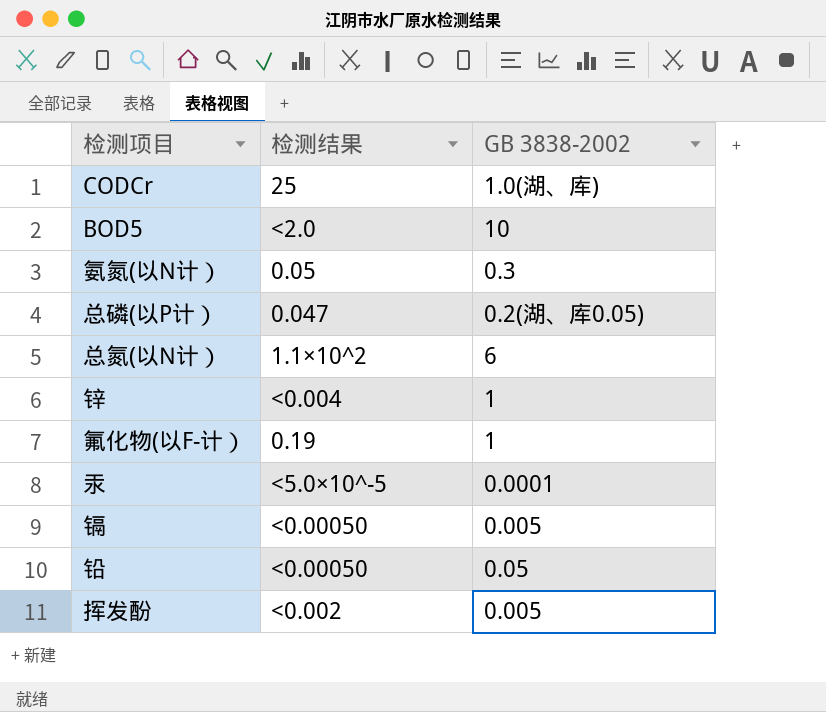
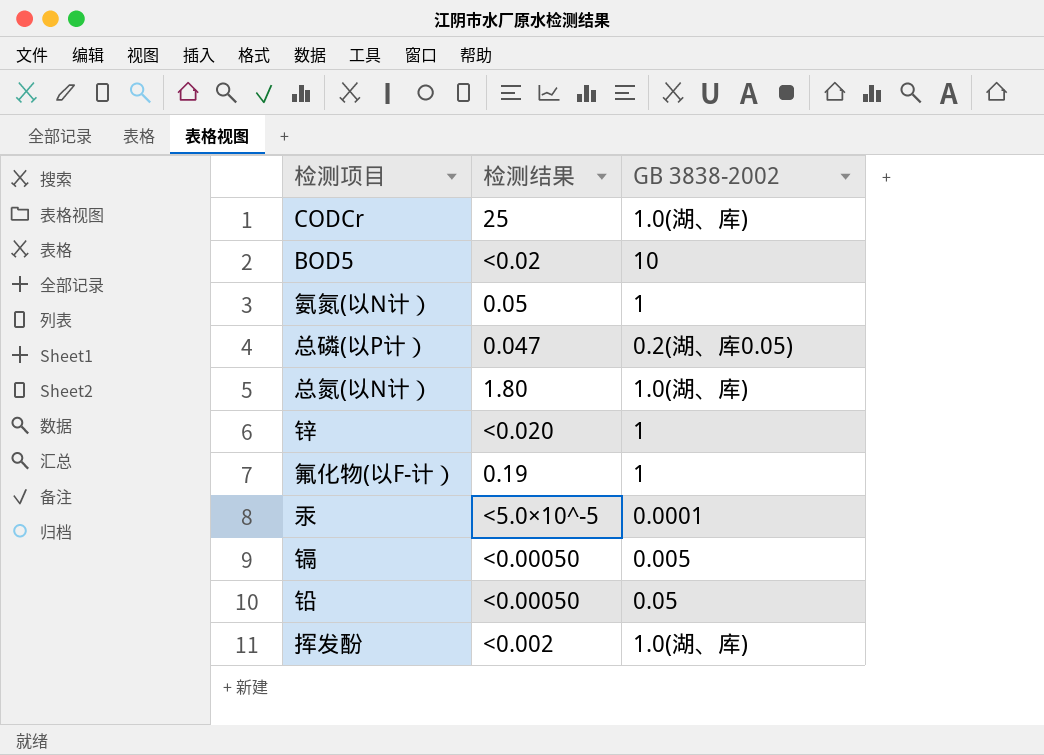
BOD5 | 检测结果: <2.0 -> <0.02
氨氮(以N计） | GB 3838-2002: 0.3 -> 1
总氮(以N计） | 检测结果: 1.1×10^2 -> 1.80
总氮(以N计） | GB 3838-2002: 6 -> 1.0(湖、库)
锌 | 检测结果: <0.004 -> <0.020
挥发酚 | GB 3838-2002: 0.005 -> 1.0(湖、库)

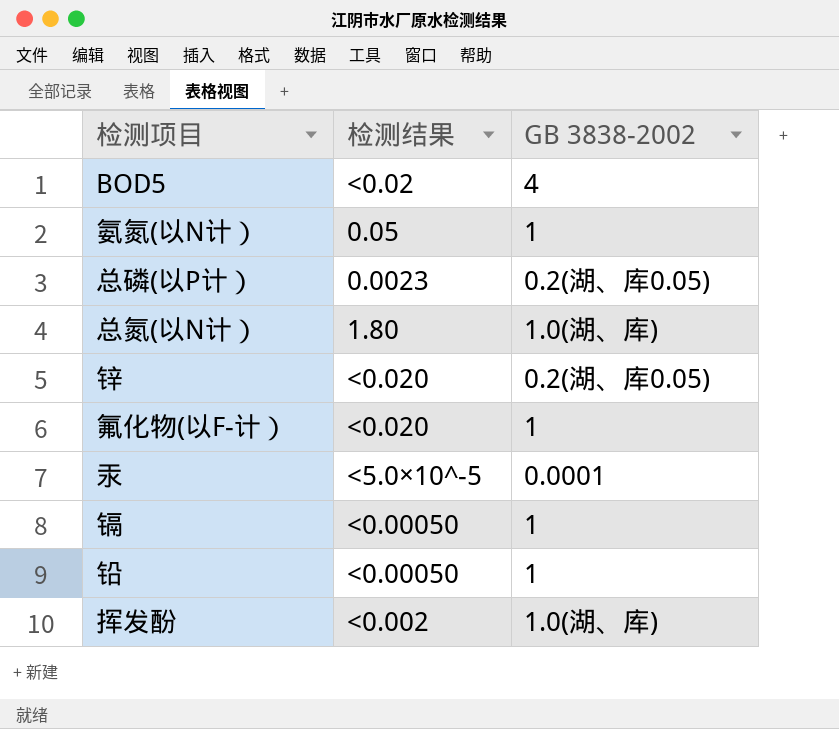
row CODCr: 25 | 1.0(湖、库) -> none
BOD5 | GB 3838-2002: 10 -> 4
总磷(以P计） | 检测结果: 0.047 -> 0.0023
锌 | GB 3838-2002: 1 -> 0.2(湖、库0.05)
氟化物(以F-计） | 检测结果: 0.19 -> <0.020
镉 | GB 3838-2002: 0.005 -> 1
铅 | GB 3838-2002: 0.05 -> 1

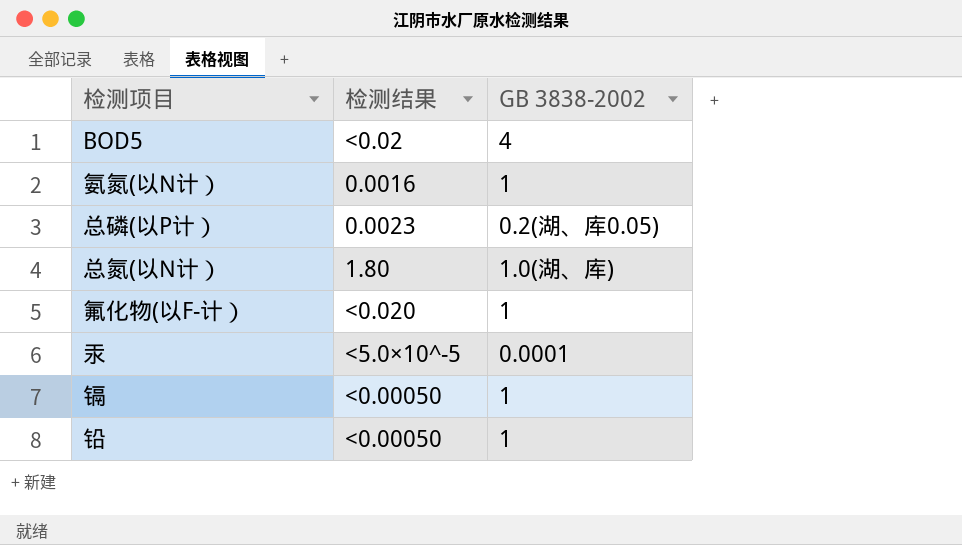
row 锌: <0.020 | 0.2(湖、库0.05) -> none
row 挥发酚: <0.002 | 1.0(湖、库) -> none
氨氮(以N计） | 检测结果: 0.05 -> 0.0016

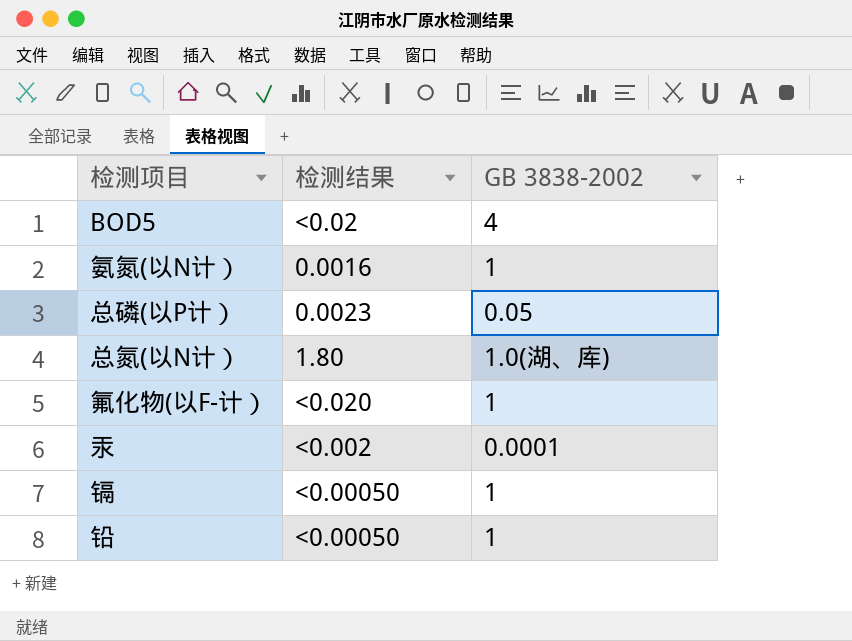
总磷(以P计） | GB 3838-2002: 0.2(湖、库0.05) -> 0.05
汞 | 检测结果: <5.0×10^-5 -> <0.002

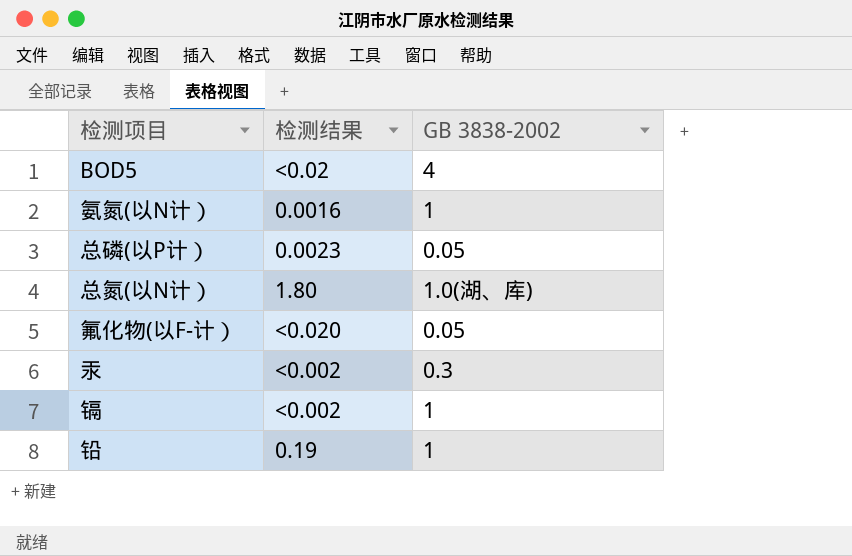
氟化物(以F-计） | GB 3838-2002: 1 -> 0.05
汞 | GB 3838-2002: 0.0001 -> 0.3
镉 | 检测结果: <0.00050 -> <0.002
铅 | 检测结果: <0.00050 -> 0.19

